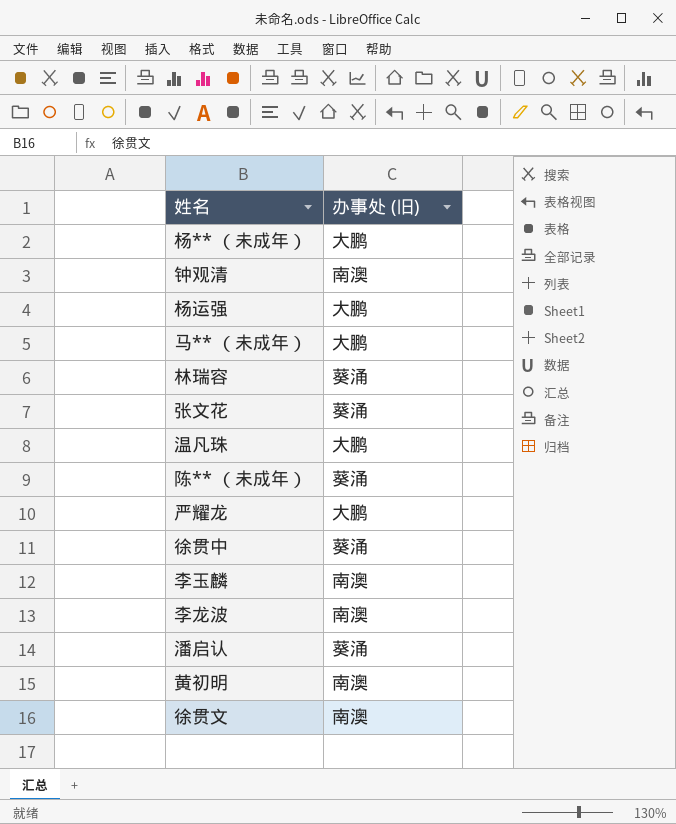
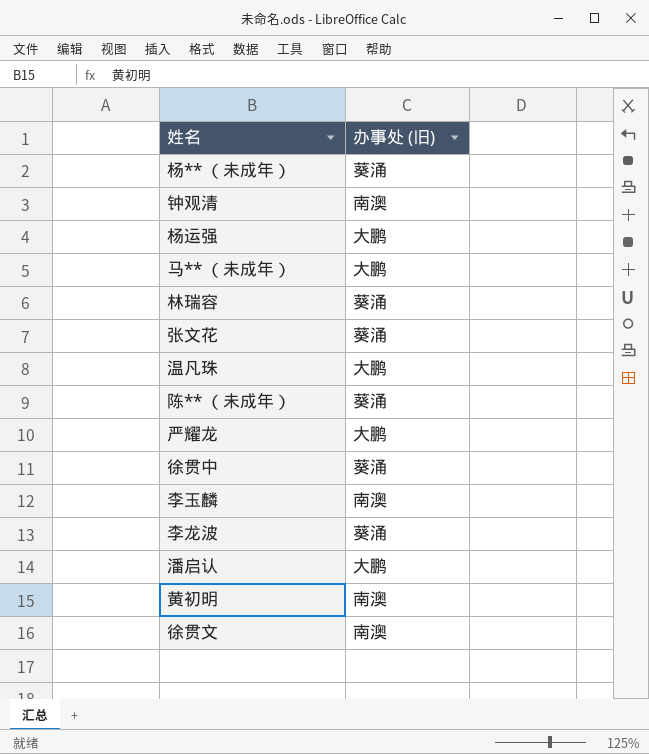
杨** （未成年） | 办事处 (旧): 大鹏 -> 葵涌
李龙波 | 办事处 (旧): 南澳 -> 葵涌
潘启认 | 办事处 (旧): 葵涌 -> 大鹏

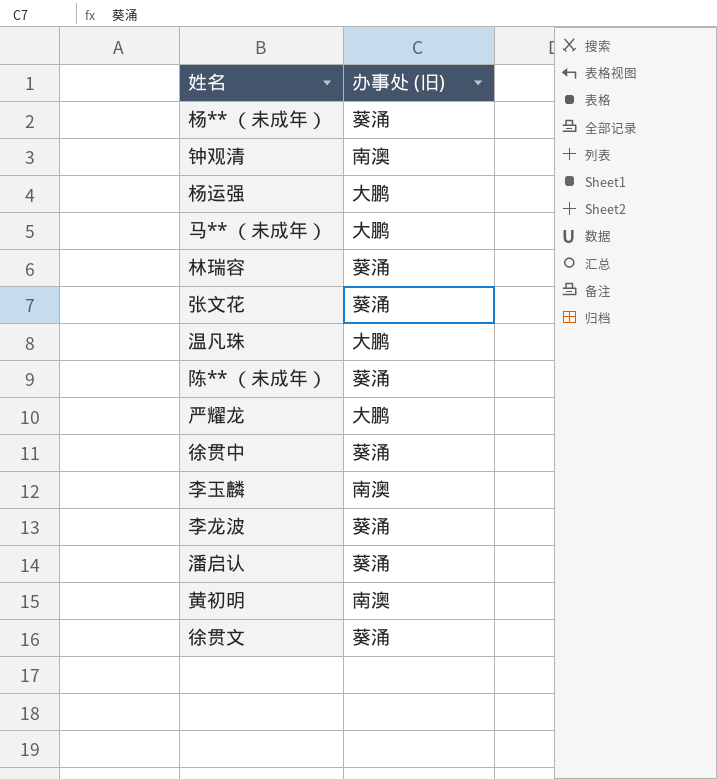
潘启认 | 办事处 (旧): 大鹏 -> 葵涌
徐贯文 | 办事处 (旧): 南澳 -> 葵涌

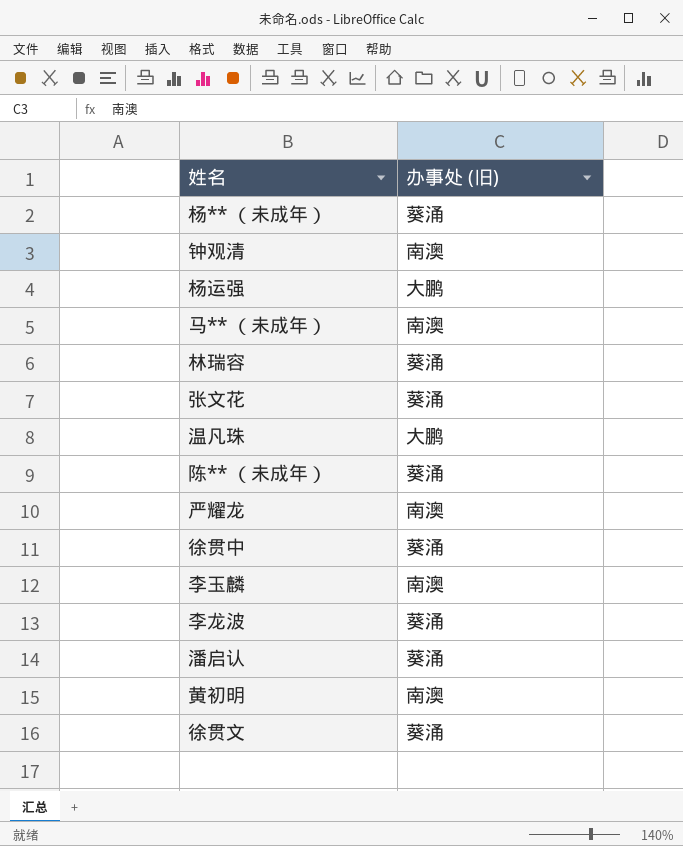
马** （未成年） | 办事处 (旧): 大鹏 -> 南澳
严耀龙 | 办事处 (旧): 大鹏 -> 南澳

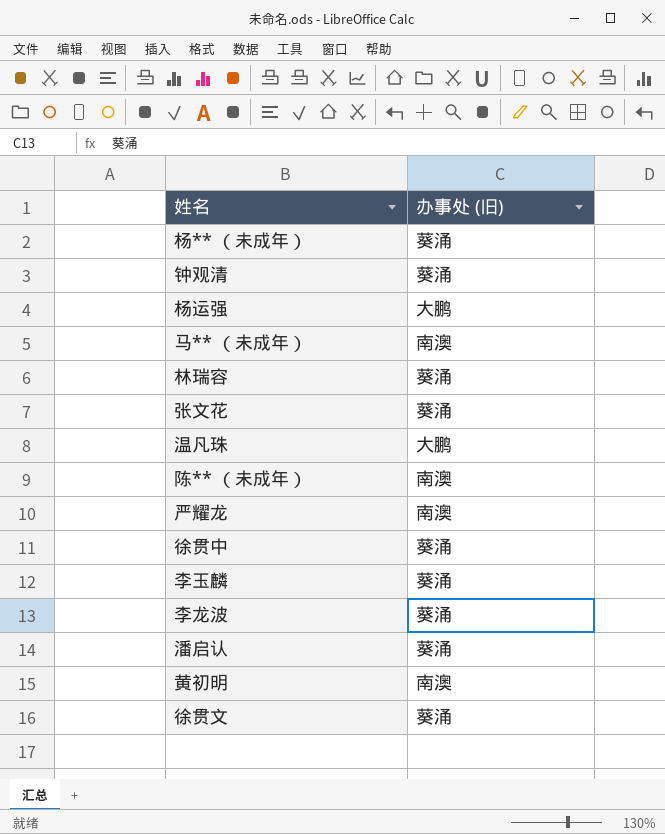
钟观清 | 办事处 (旧): 南澳 -> 葵涌
陈** （未成年） | 办事处 (旧): 葵涌 -> 南澳
李玉麟 | 办事处 (旧): 南澳 -> 葵涌

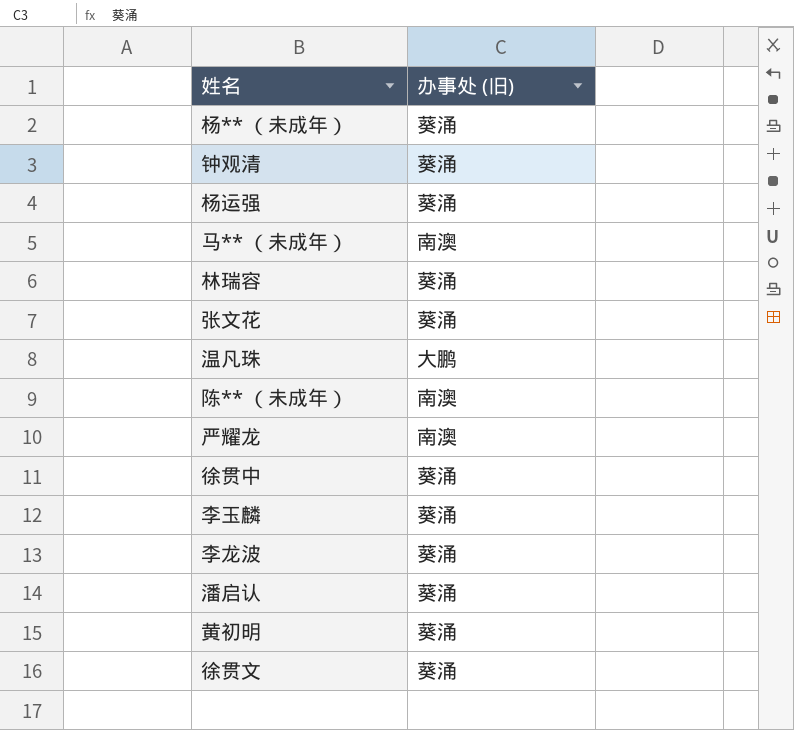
杨运强 | 办事处 (旧): 大鹏 -> 葵涌
黄初明 | 办事处 (旧): 南澳 -> 葵涌

